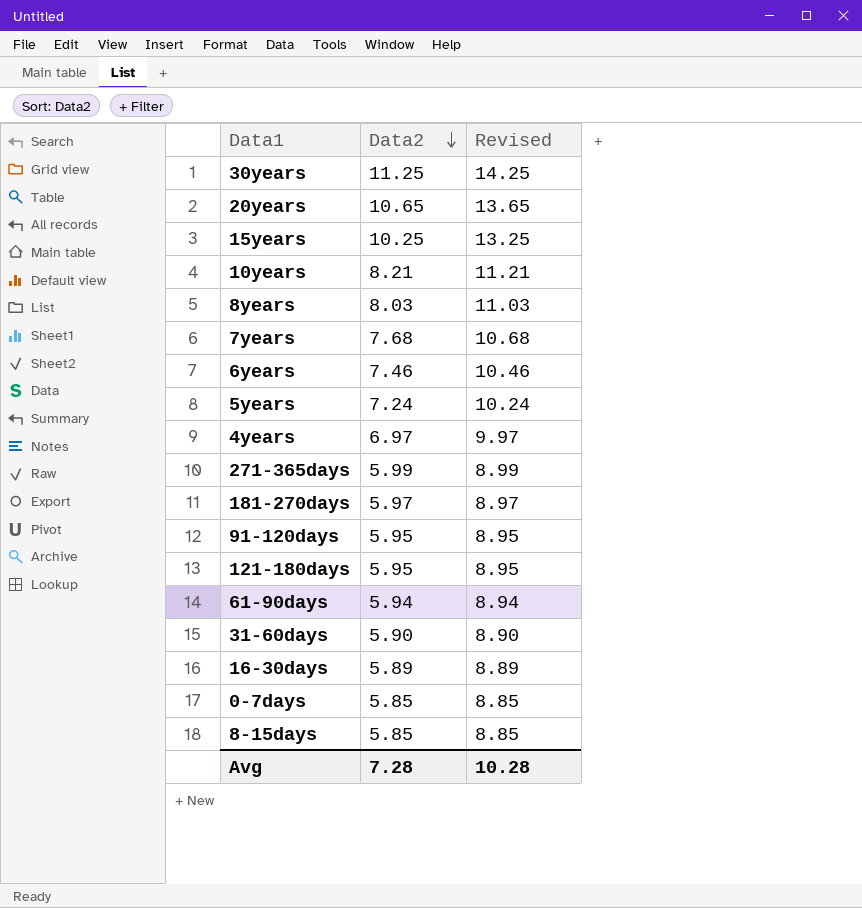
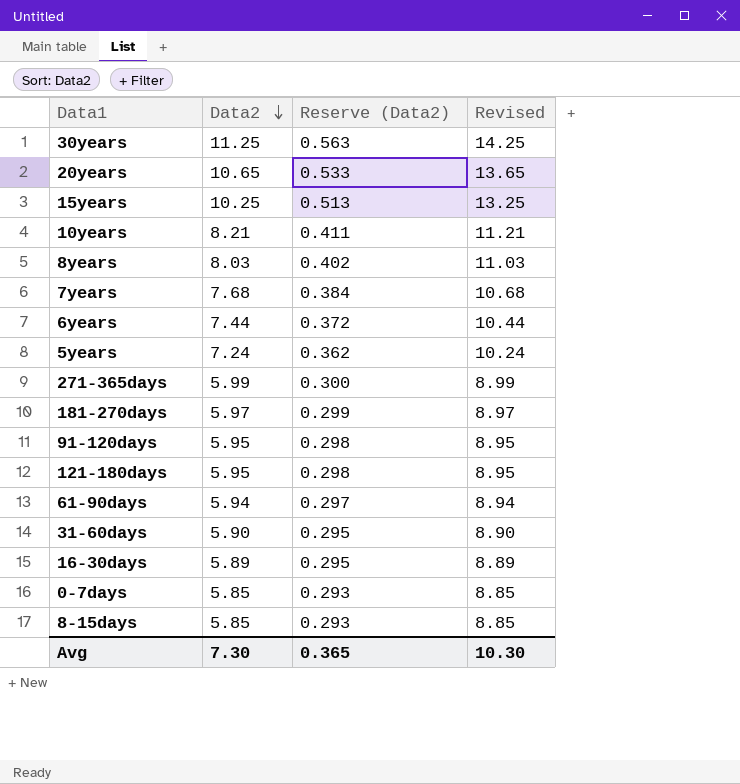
column Reserve (Data2) | formula: none -> [Data2] * 0.05
row 4years: 6.97 | 9.97 -> none
6years | Data2: 7.46 -> 7.44
6years | Revised: 10.46 -> 10.44
Avg | Data2: 7.28 -> 7.30
Avg | Revised: 10.28 -> 10.30

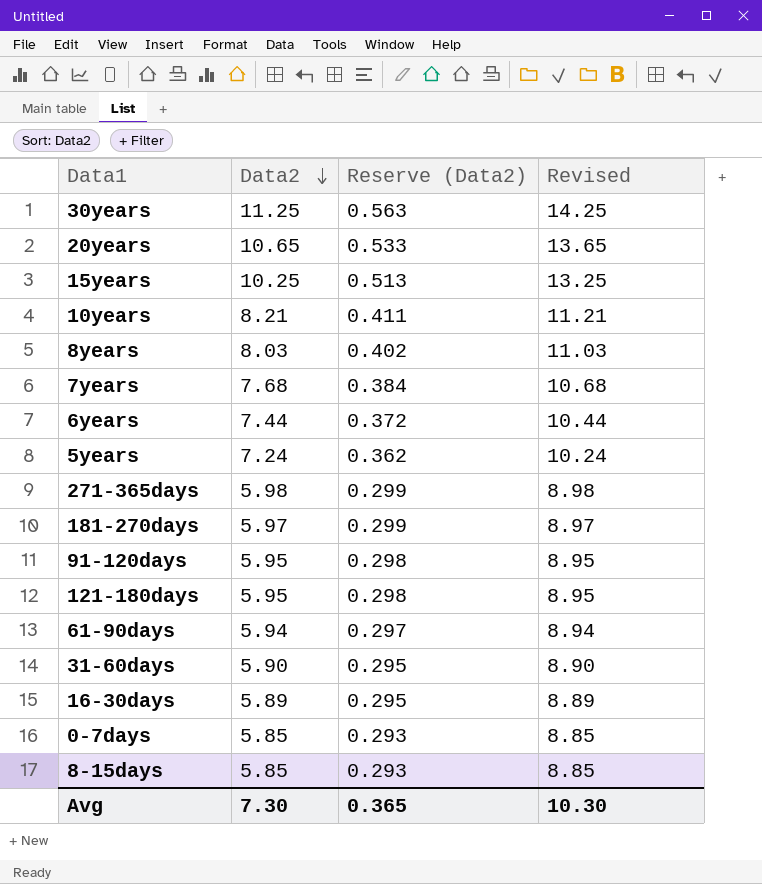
271-365days | Data2: 5.99 -> 5.98
271-365days | Reserve (Data2): 0.300 -> 0.299
271-365days | Revised: 8.99 -> 8.98

